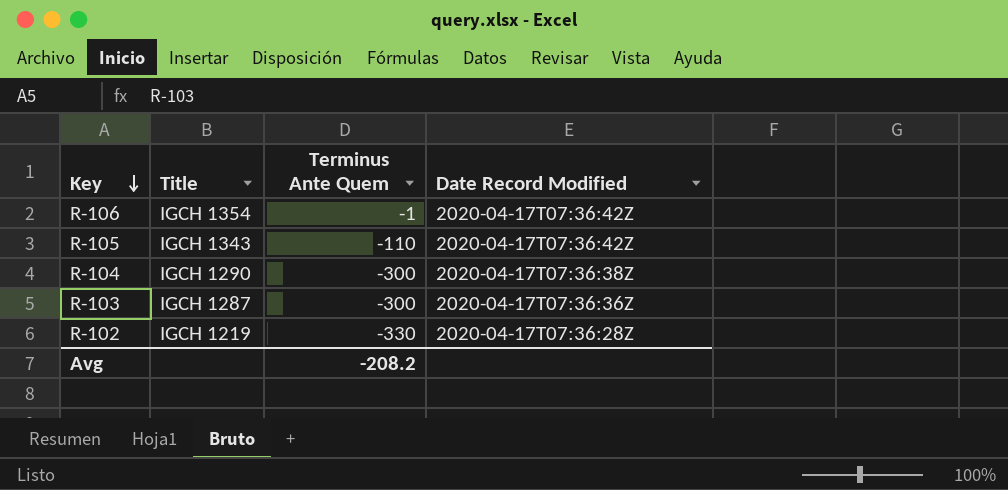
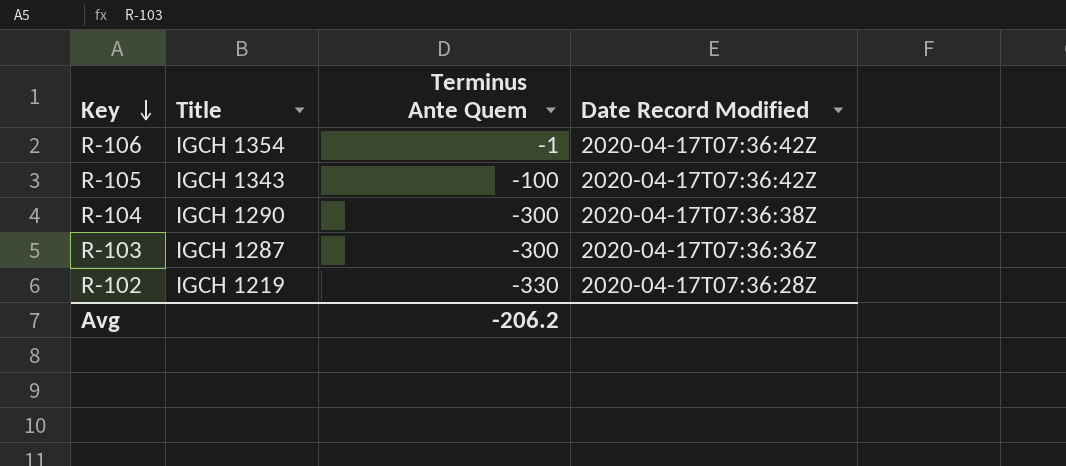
R-105 | Terminus Ante Quem: -110 -> -100
Avg | Terminus Ante Quem: -208.2 -> -206.2

